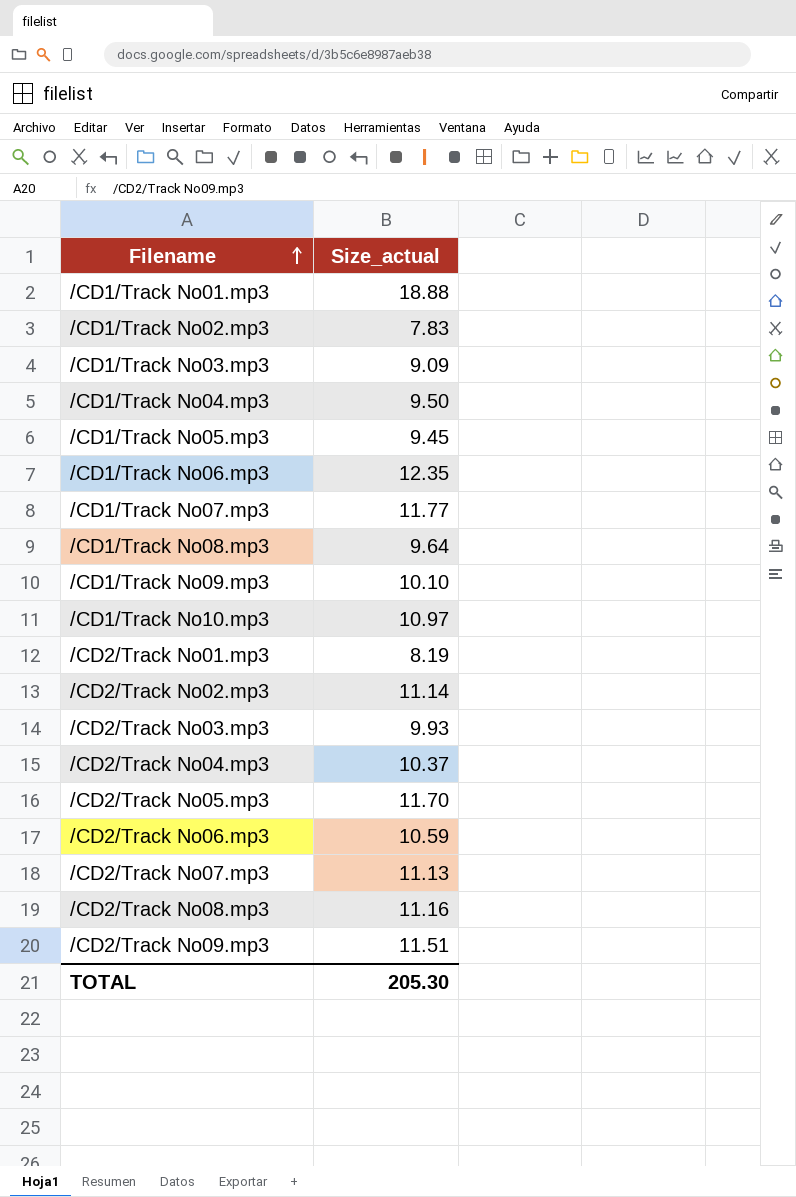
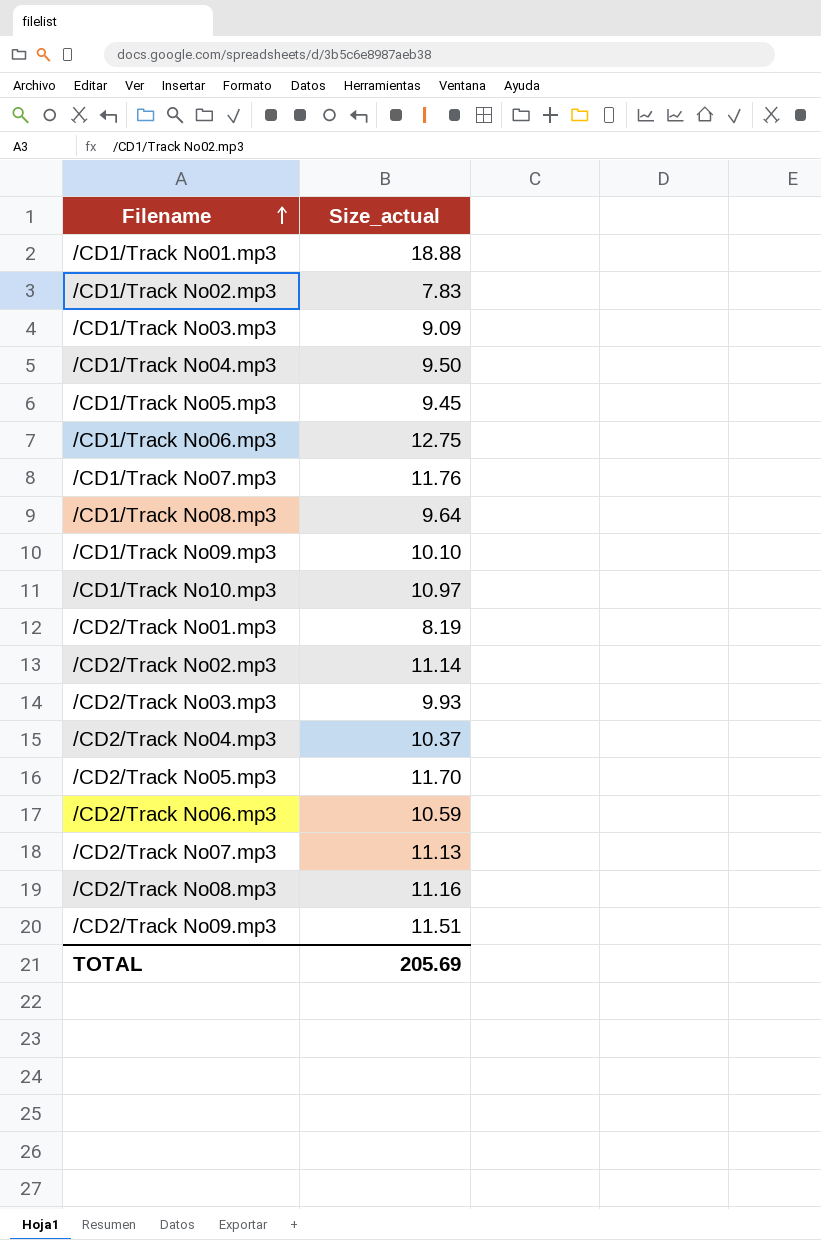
/CD1/Track No06.mp3 | Size_actual: 12.35 -> 12.75
/CD1/Track No07.mp3 | Size_actual: 11.77 -> 11.76
TOTAL | Size_actual: 205.30 -> 205.69

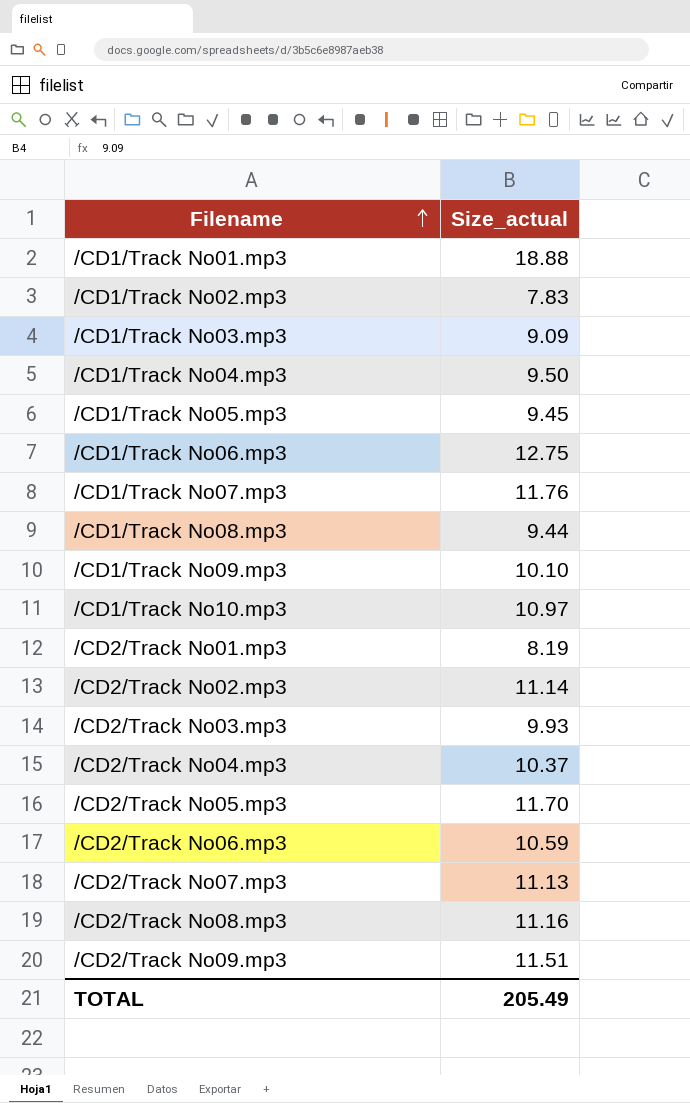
/CD1/Track No08.mp3 | Size_actual: 9.64 -> 9.44
TOTAL | Size_actual: 205.69 -> 205.49

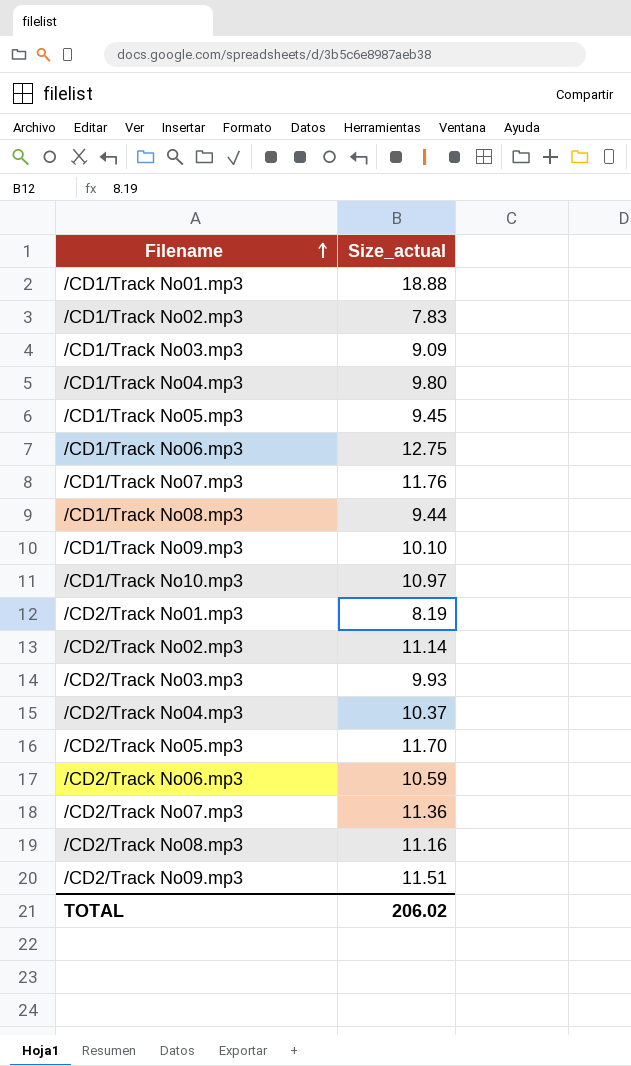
/CD1/Track No04.mp3 | Size_actual: 9.50 -> 9.80
/CD2/Track No07.mp3 | Size_actual: 11.13 -> 11.36
TOTAL | Size_actual: 205.49 -> 206.02

